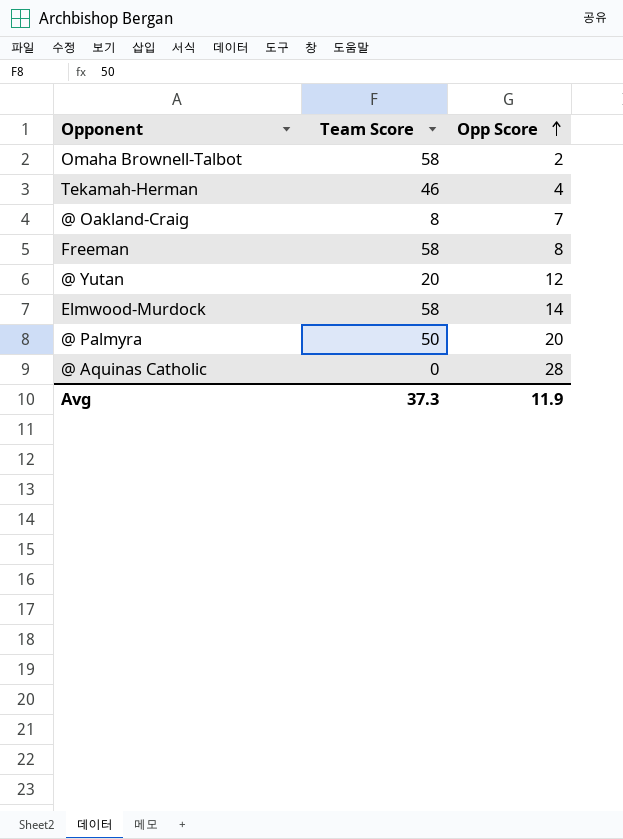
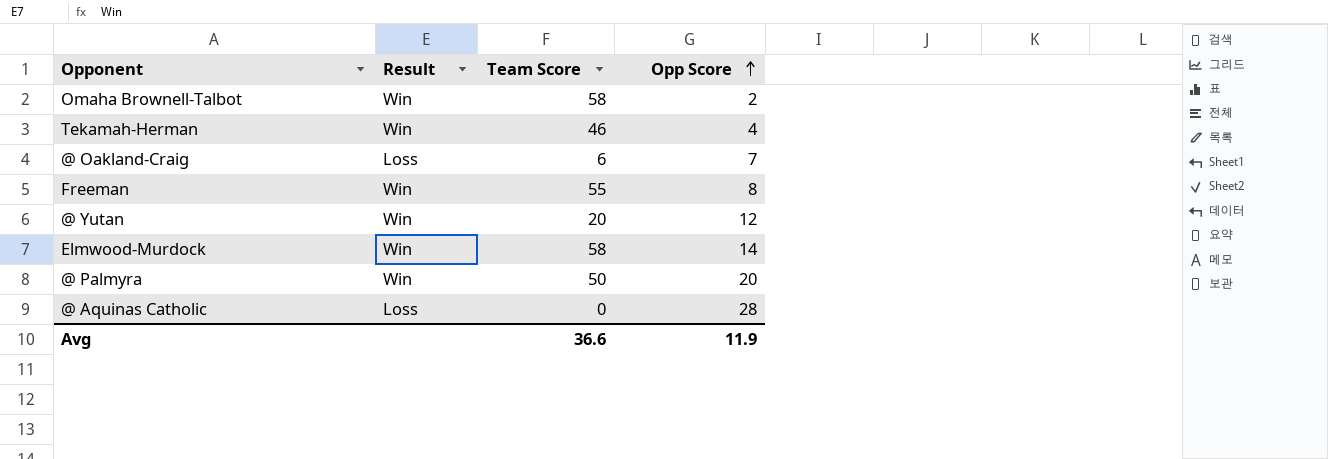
column Result | position: none -> 2
@ Oakland-Craig | Team Score: 8 -> 6
Freeman | Team Score: 58 -> 55
Avg | Team Score: 37.3 -> 36.6

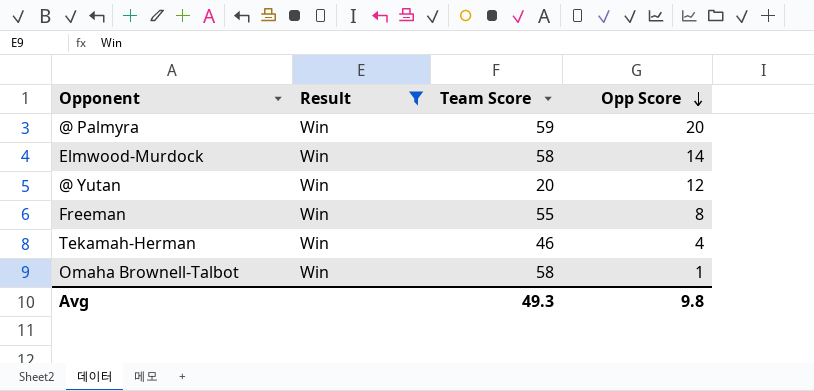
filter: none -> Result = Win
row order: Opp Score ascending -> Opp Score descending
@ Palmyra | Team Score: 50 -> 59
Omaha Brownell-Talbot | Opp Score: 2 -> 1
Avg | Team Score: 36.6 -> 49.3
Avg | Opp Score: 11.9 -> 9.8

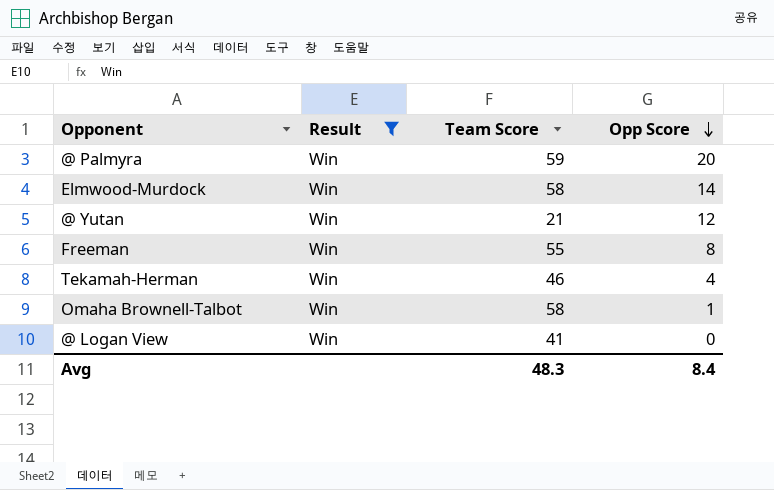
@ Yutan | Team Score: 20 -> 21
row @ Logan View: none -> Win | 41 | 0
Avg | Team Score: 49.3 -> 48.3
Avg | Opp Score: 9.8 -> 8.4

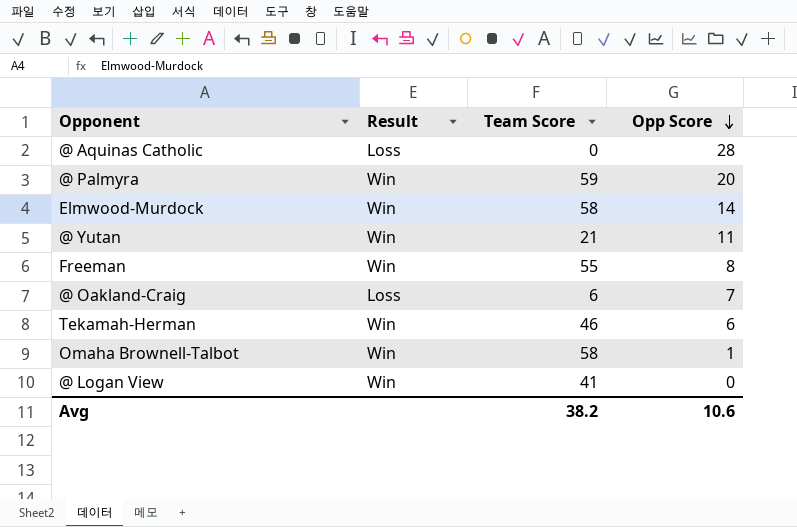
filter: Result = Win -> none
@ Yutan | Opp Score: 12 -> 11
Tekamah-Herman | Opp Score: 4 -> 6
Avg | Team Score: 48.3 -> 38.2
Avg | Opp Score: 8.4 -> 10.6

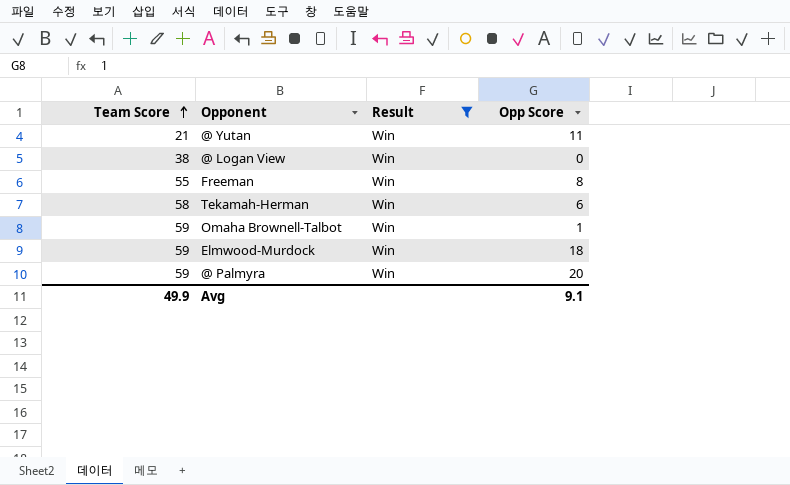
filter: none -> Result = Win
row order: Opp Score descending -> Team Score ascending
column Team Score | position: 3 -> 1
@ Logan View | Team Score: 41 -> 38
Tekamah-Herman | Team Score: 46 -> 58
Omaha Brownell-Talbot | Team Score: 58 -> 59
Elmwood-Murdock | Team Score: 58 -> 59
Elmwood-Murdock | Opp Score: 14 -> 18
Avg | Team Score: 38.2 -> 49.9
Avg | Opp Score: 10.6 -> 9.1

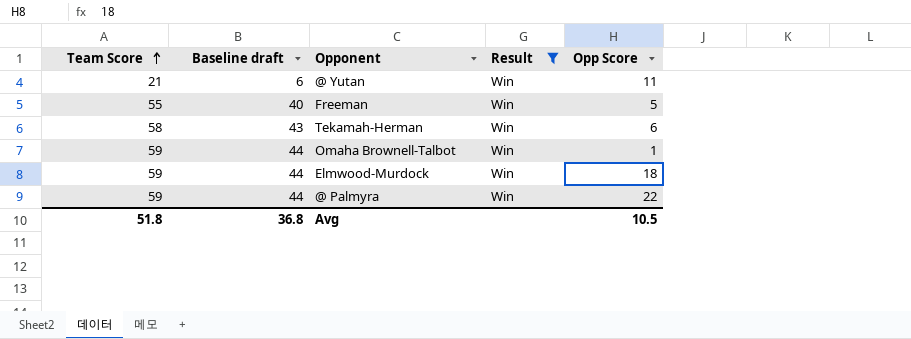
column Baseline draft | formula: none -> [Team Score] - 15
row @ Logan View: 38 | Win | 0 -> none
Freeman | Opp Score: 8 -> 5
@ Palmyra | Opp Score: 20 -> 22
Avg | Team Score: 49.9 -> 51.8
Avg | Opp Score: 9.1 -> 10.5

